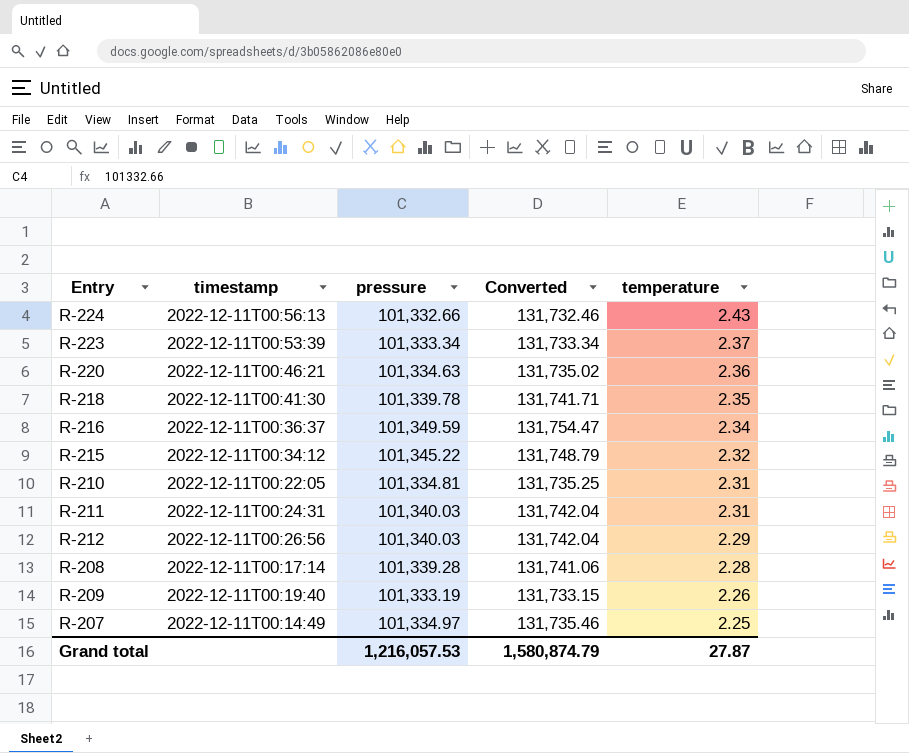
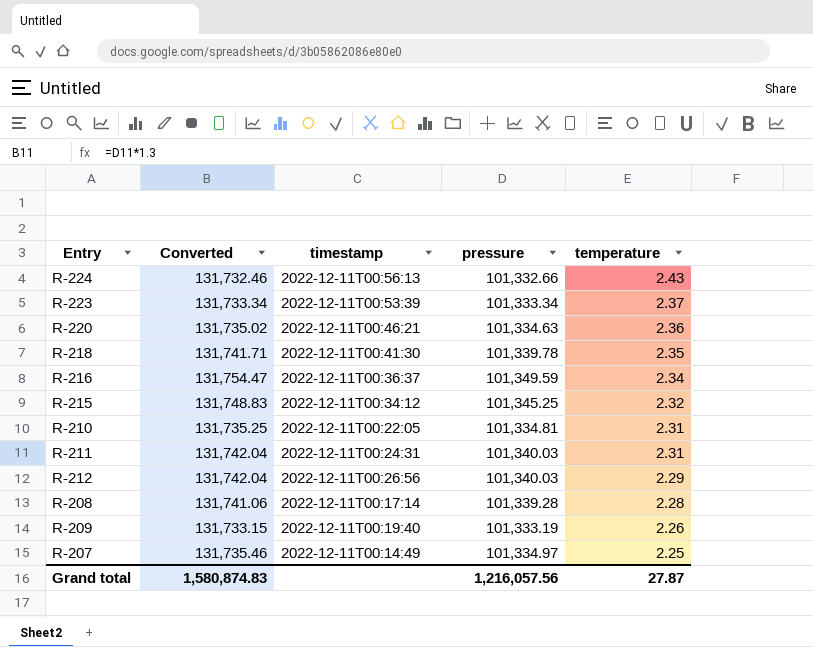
column Converted | position: 4 -> 2
R-215 | Converted: 131,748.79 -> 131,748.83
R-215 | pressure: 101,345.22 -> 101,345.25
Grand total | Converted: 1,580,874.79 -> 1,580,874.83
Grand total | pressure: 1,216,057.53 -> 1,216,057.56

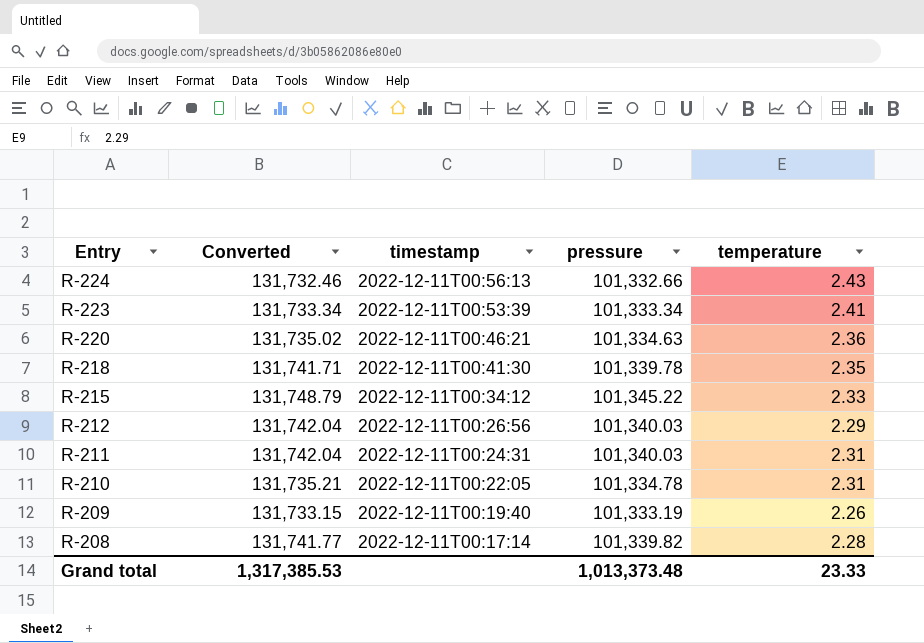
row order: temperature descending -> Entry descending
row R-216: 131,754.47 | 2022-12-11T00:36:37 | 101,349.59 | 2.34 -> none
row R-207: 131,735.46 | 2022-12-11T00:14:49 | 101,334.97 | 2.25 -> none
R-223 | temperature: 2.37 -> 2.41
R-215 | Converted: 131,748.83 -> 131,748.79
R-215 | pressure: 101,345.25 -> 101,345.22
R-215 | temperature: 2.32 -> 2.33
R-210 | Converted: 131,735.25 -> 131,735.21
R-210 | pressure: 101,334.81 -> 101,334.78
R-208 | Converted: 131,741.06 -> 131,741.77
R-208 | pressure: 101,339.28 -> 101,339.82
Grand total | Converted: 1,580,874.83 -> 1,317,385.53
Grand total | pressure: 1,216,057.56 -> 1,013,373.48
Grand total | temperature: 27.87 -> 23.33

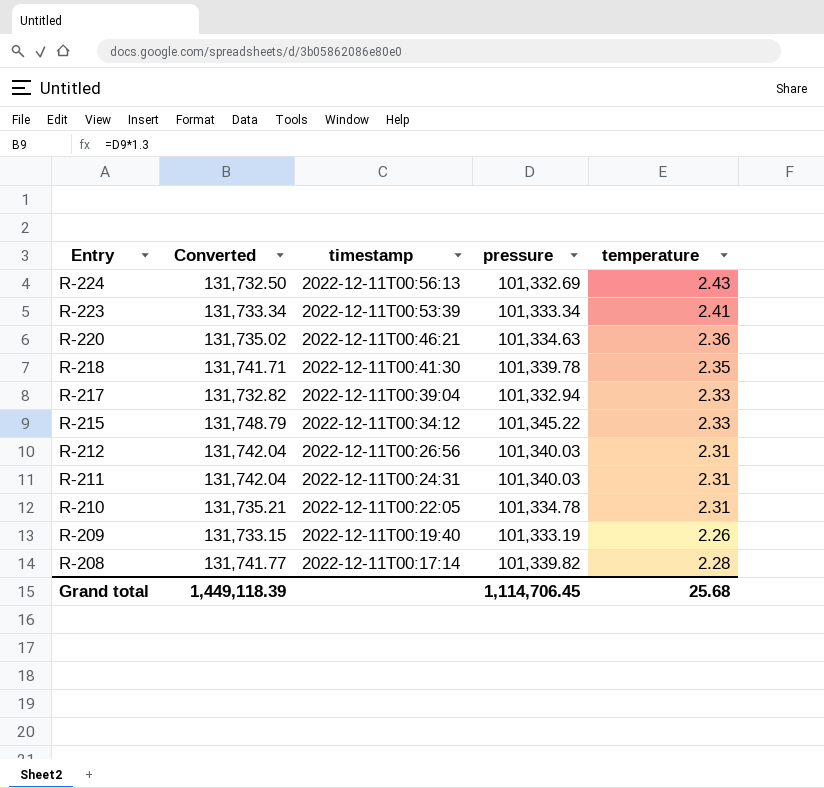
R-224 | Converted: 131,732.46 -> 131,732.50
R-224 | pressure: 101,332.66 -> 101,332.69
row R-217: none -> 131,732.82 | 2022-12-11T00:39:04 | 101,332.94 | 2.33
R-212 | temperature: 2.29 -> 2.31
Grand total | Converted: 1,317,385.53 -> 1,449,118.39
Grand total | pressure: 1,013,373.48 -> 1,114,706.45
Grand total | temperature: 23.33 -> 25.68

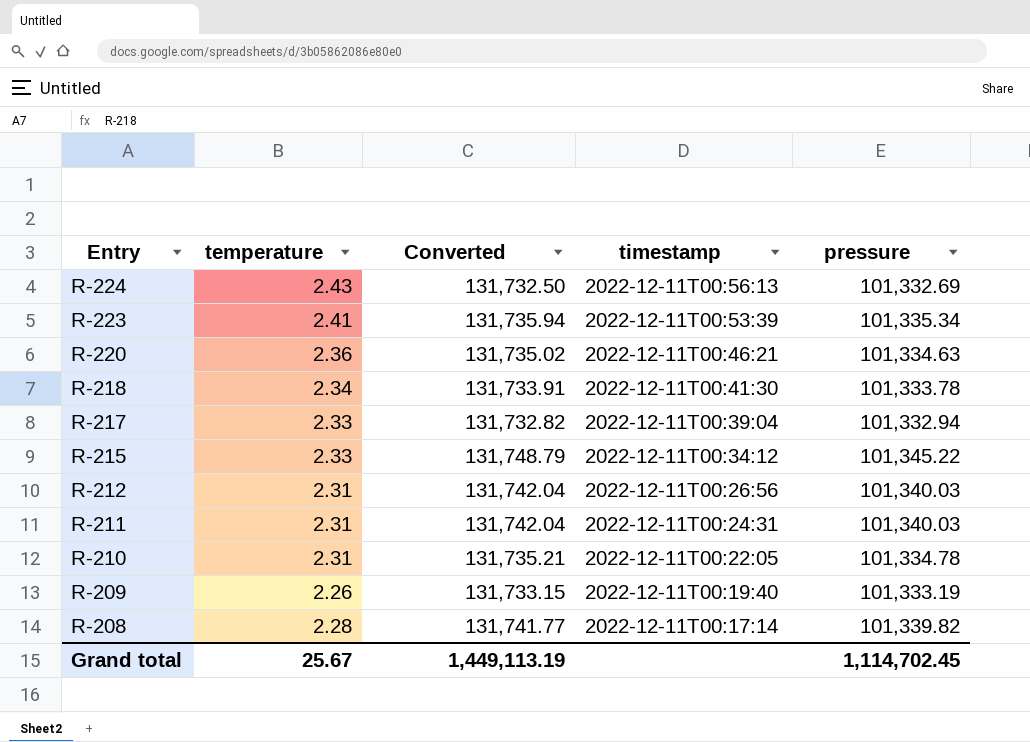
column temperature | position: 5 -> 2
R-223 | Converted: 131,733.34 -> 131,735.94
R-223 | pressure: 101,333.34 -> 101,335.34
R-218 | temperature: 2.35 -> 2.34
R-218 | Converted: 131,741.71 -> 131,733.91
R-218 | pressure: 101,339.78 -> 101,333.78
Grand total | temperature: 25.68 -> 25.67
Grand total | Converted: 1,449,118.39 -> 1,449,113.19
Grand total | pressure: 1,114,706.45 -> 1,114,702.45

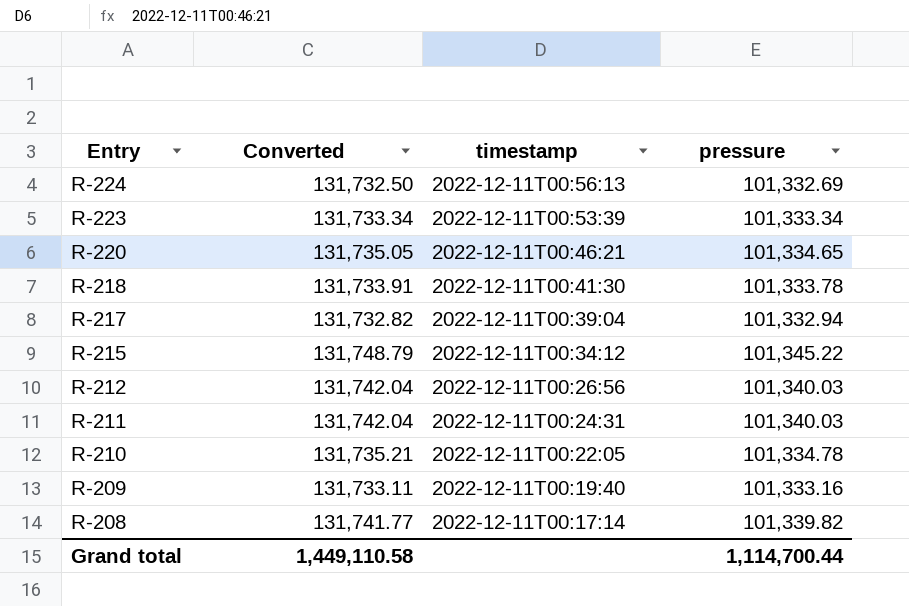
column temperature | position: 2 -> none
R-223 | Converted: 131,735.94 -> 131,733.34
R-223 | pressure: 101,335.34 -> 101,333.34
R-220 | Converted: 131,735.02 -> 131,735.05
R-220 | pressure: 101,334.63 -> 101,334.65
R-209 | Converted: 131,733.15 -> 131,733.11
R-209 | pressure: 101,333.19 -> 101,333.16
Grand total | Converted: 1,449,113.19 -> 1,449,110.58
Grand total | pressure: 1,114,702.45 -> 1,114,700.44

